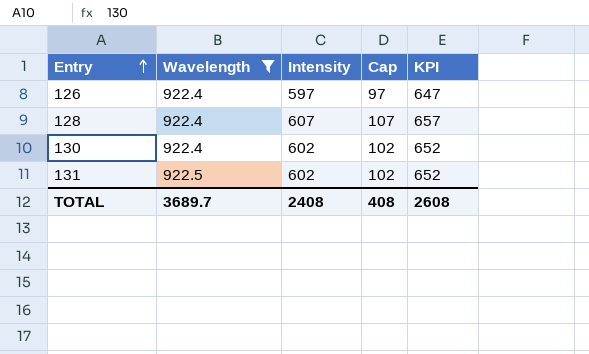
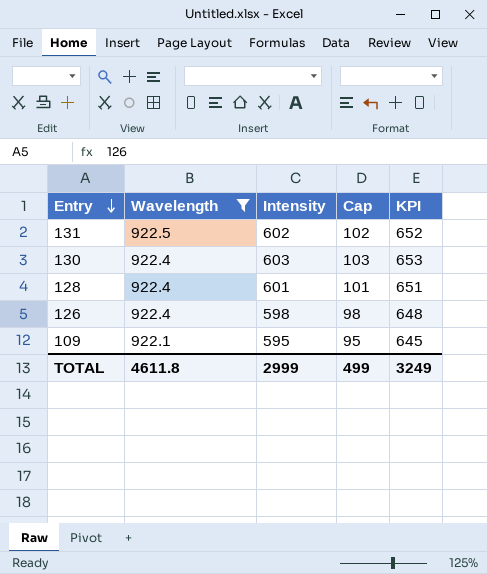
row order: Entry ascending -> Entry descending
130 | Intensity: 602 -> 603
130 | Cap: 102 -> 103
130 | KPI: 652 -> 653
128 | Intensity: 607 -> 601
128 | Cap: 107 -> 101
128 | KPI: 657 -> 651
126 | Intensity: 597 -> 598
126 | Cap: 97 -> 98
126 | KPI: 647 -> 648
row 109: none -> 922.1 | 595 | 95 | 645
TOTAL | Wavelength: 3689.7 -> 4611.8
TOTAL | Intensity: 2408 -> 2999
TOTAL | Cap: 408 -> 499
TOTAL | KPI: 2608 -> 3249

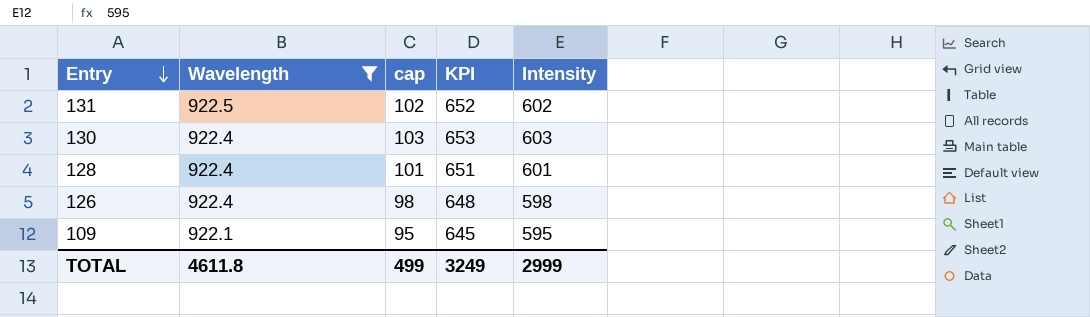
column name: Cap -> cap
column Intensity | position: 3 -> 5

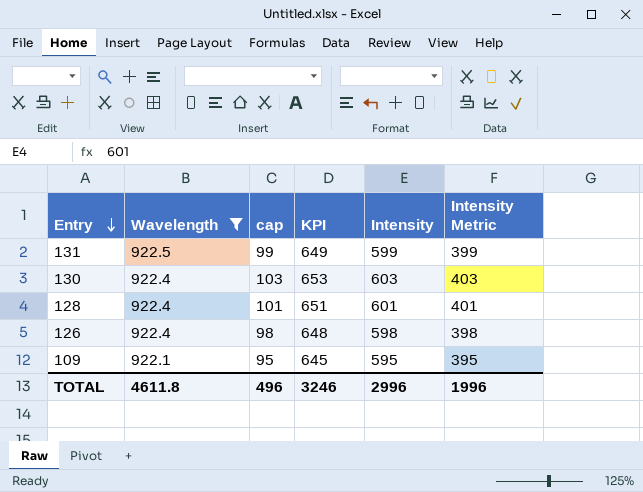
column Intensity Metric | formula: none -> [Intensity] - 200
131 | cap: 102 -> 99
131 | KPI: 652 -> 649
131 | Intensity: 602 -> 599
TOTAL | cap: 499 -> 496
TOTAL | KPI: 3249 -> 3246
TOTAL | Intensity: 2999 -> 2996

